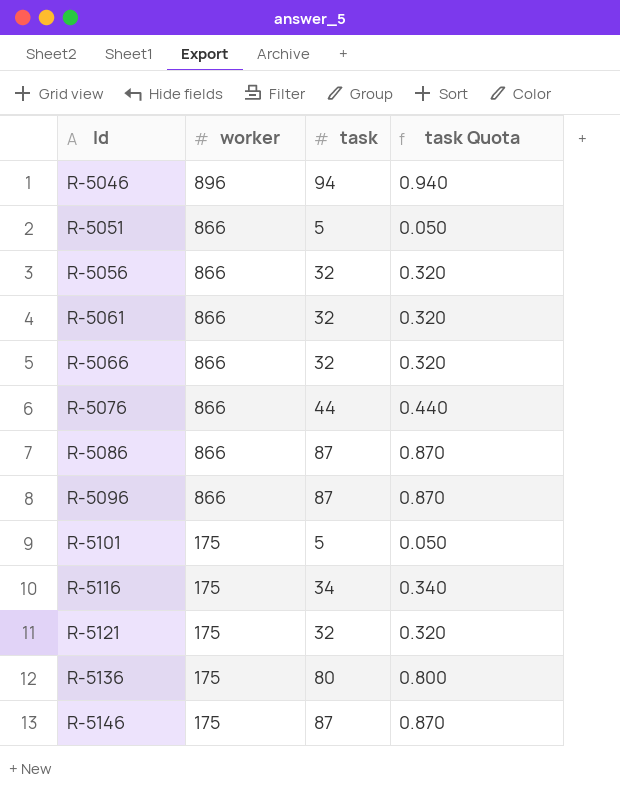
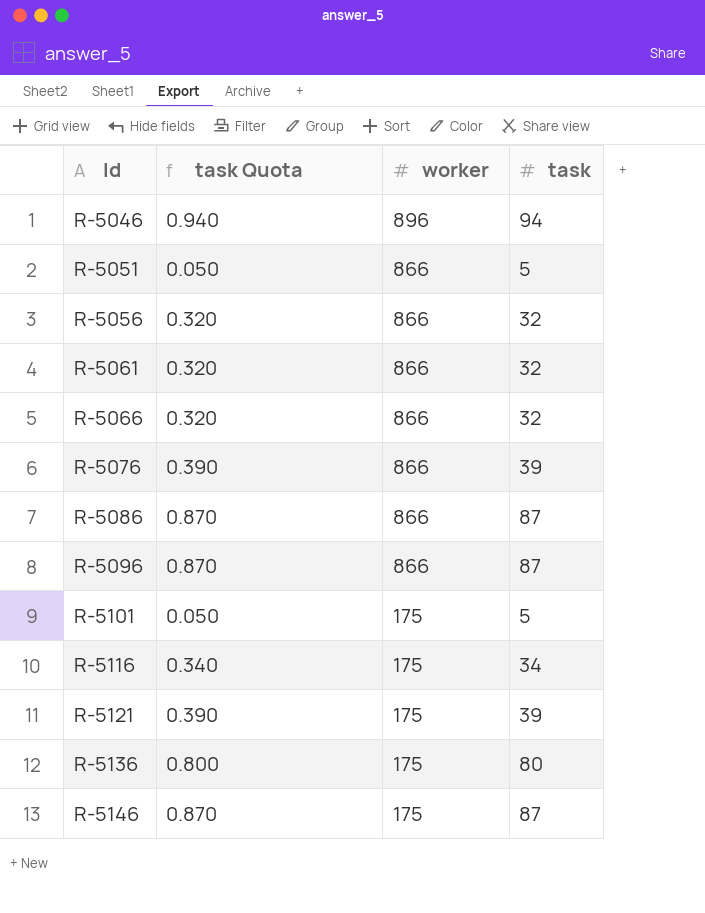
column task Quota | position: 4 -> 2
R-5076 | task Quota: 0.440 -> 0.390
R-5076 | task: 44 -> 39
R-5121 | task Quota: 0.320 -> 0.390
R-5121 | task: 32 -> 39

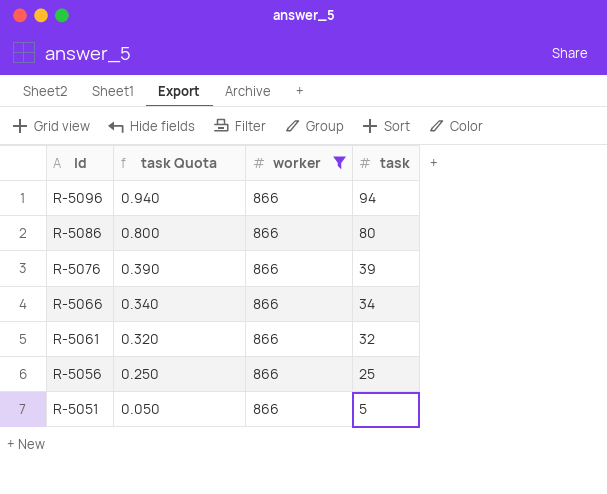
filter: none -> worker = 866
row order: Id ascending -> Id descending
R-5096 | task Quota: 0.870 -> 0.940
R-5096 | task: 87 -> 94
R-5086 | task Quota: 0.870 -> 0.800
R-5086 | task: 87 -> 80
R-5066 | task Quota: 0.320 -> 0.340
R-5066 | task: 32 -> 34
R-5056 | task Quota: 0.320 -> 0.250
R-5056 | task: 32 -> 25

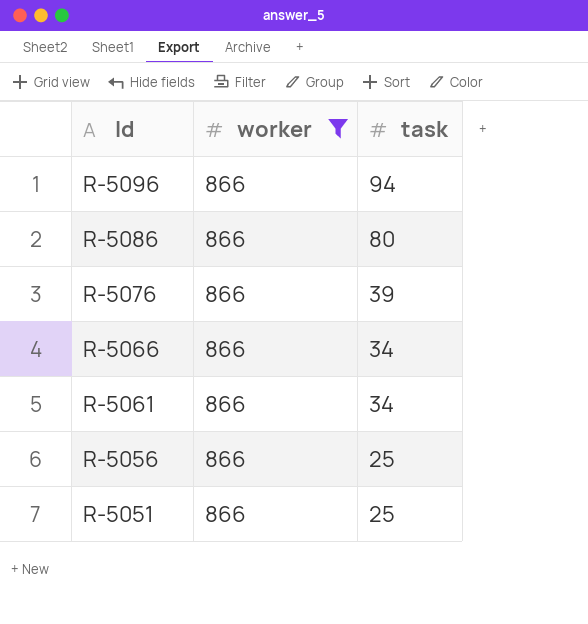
column task Quota | formula: [task] * 0.01 -> none
R-5061 | task: 32 -> 34
R-5051 | task: 5 -> 25

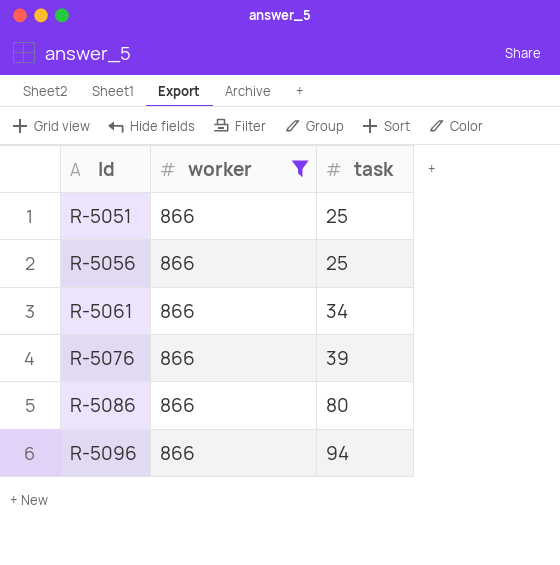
row order: Id descending -> Id ascending
row R-5066: 866 | 34 -> none

